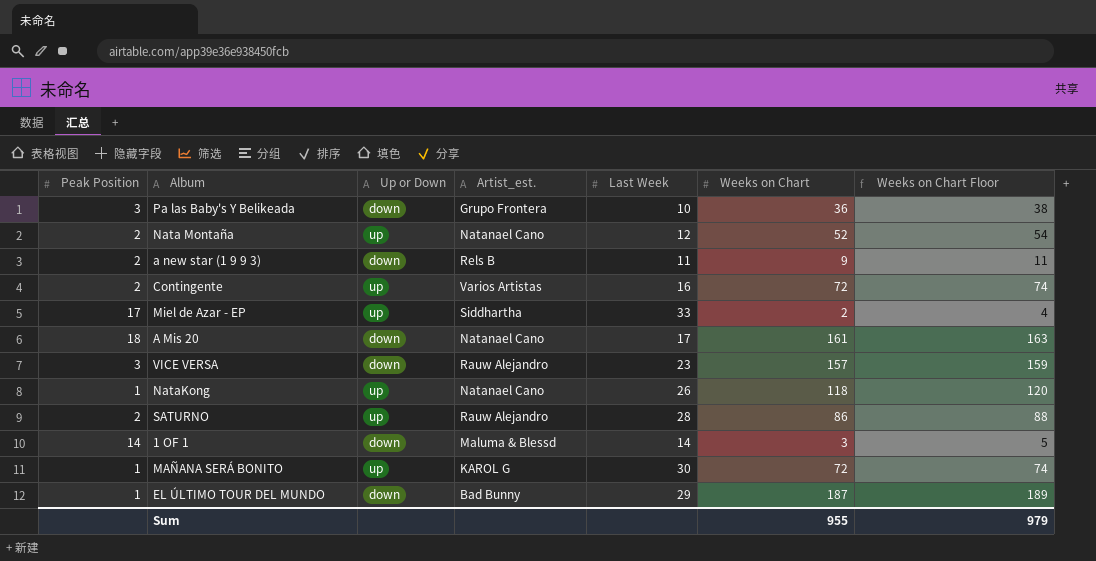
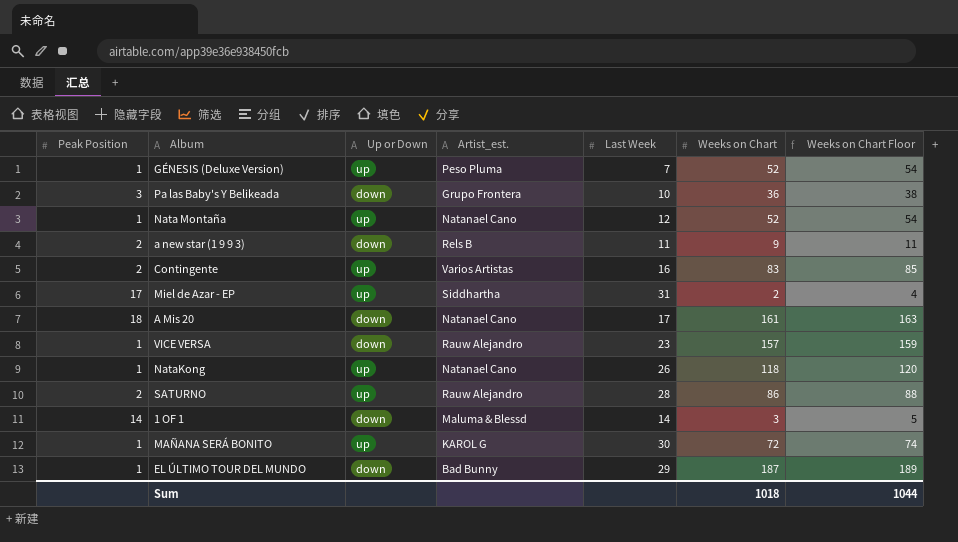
row GÉNESIS (Deluxe Version): none -> 1 | up | Peso Pluma | 7 | 52 | 54
Nata Montaña | Peak Position: 2 -> 1
Contingente | Weeks on Chart: 72 -> 83
Contingente | Weeks on Chart Floor: 74 -> 85
Miel de Azar - EP | Last Week: 33 -> 31
VICE VERSA | Peak Position: 3 -> 1
Sum | Weeks on Chart: 955 -> 1018
Sum | Weeks on Chart Floor: 979 -> 1044

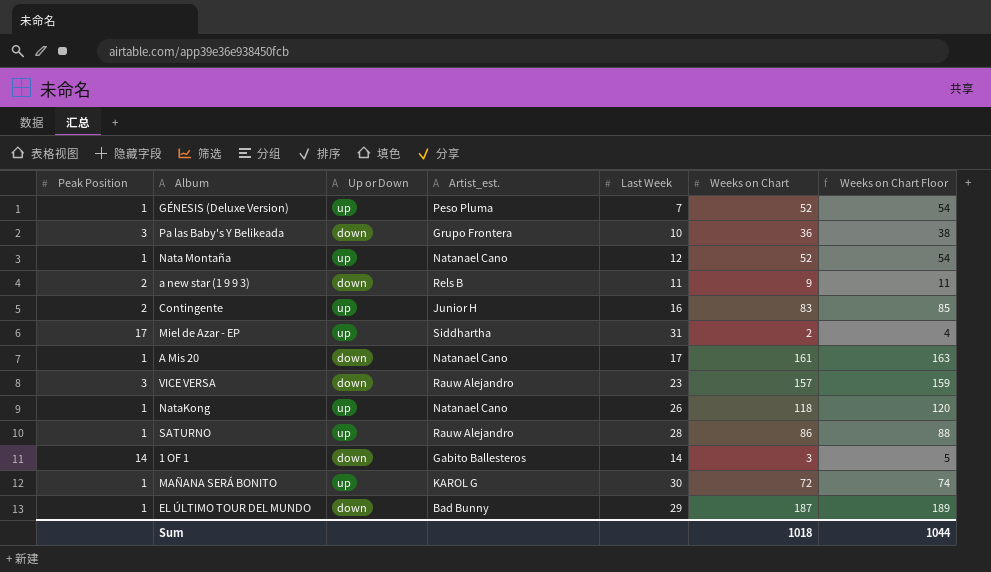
Contingente | Artist_est.: Varios Artistas -> Junior H
A Mis 20 | Peak Position: 18 -> 1
VICE VERSA | Peak Position: 1 -> 3
SATURNO | Peak Position: 2 -> 1
1 OF 1 | Artist_est.: Maluma & Blessd -> Gabito Ballesteros

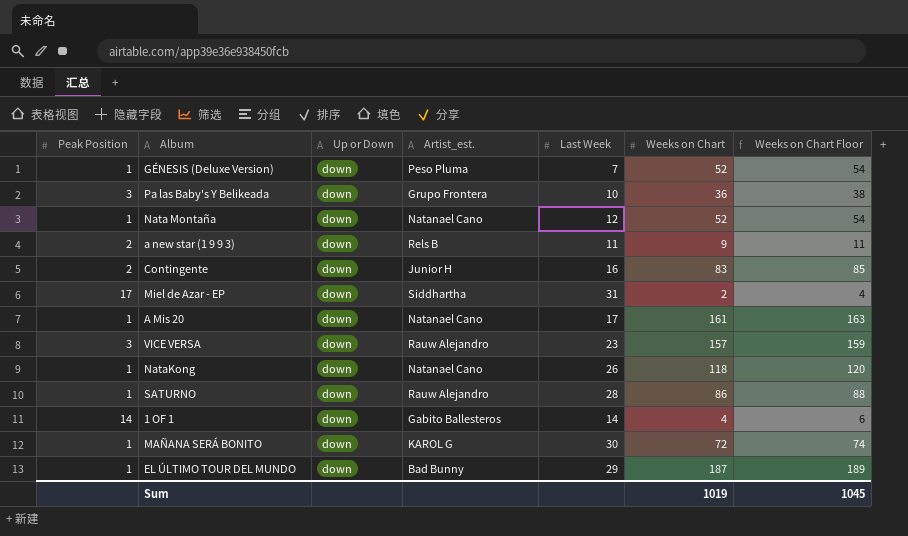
GÉNESIS (Deluxe Version) | Up or Down: up -> down
Nata Montaña | Up or Down: up -> down
Contingente | Up or Down: up -> down
Miel de Azar - EP | Up or Down: up -> down
NataKong | Up or Down: up -> down
SATURNO | Up or Down: up -> down
1 OF 1 | Weeks on Chart: 3 -> 4
1 OF 1 | Weeks on Chart Floor: 5 -> 6
MAÑANA SERÁ BONITO | Up or Down: up -> down
Sum | Weeks on Chart: 1018 -> 1019
Sum | Weeks on Chart Floor: 1044 -> 1045

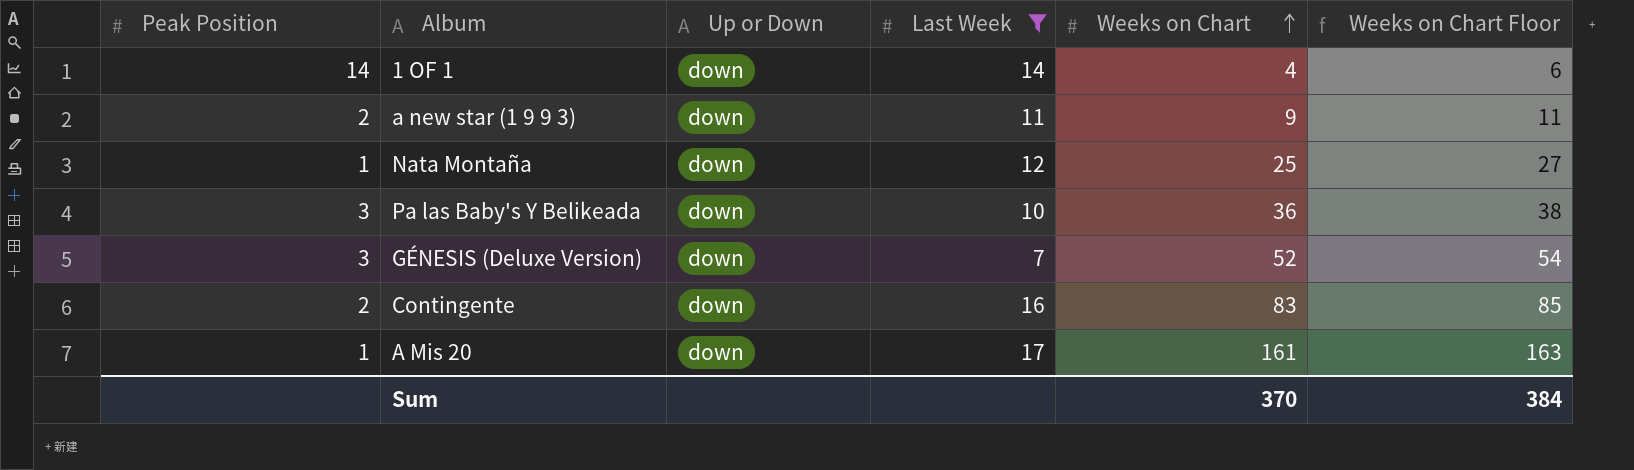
filter: none -> Last Week <= 17
row order: none -> Weeks on Chart ascending
column Artist_est. | position: 4 -> none
Nata Montaña | Weeks on Chart: 52 -> 25
Nata Montaña | Weeks on Chart Floor: 54 -> 27
GÉNESIS (Deluxe Version) | Peak Position: 1 -> 3
Sum | Weeks on Chart: 1019 -> 370
Sum | Weeks on Chart Floor: 1045 -> 384

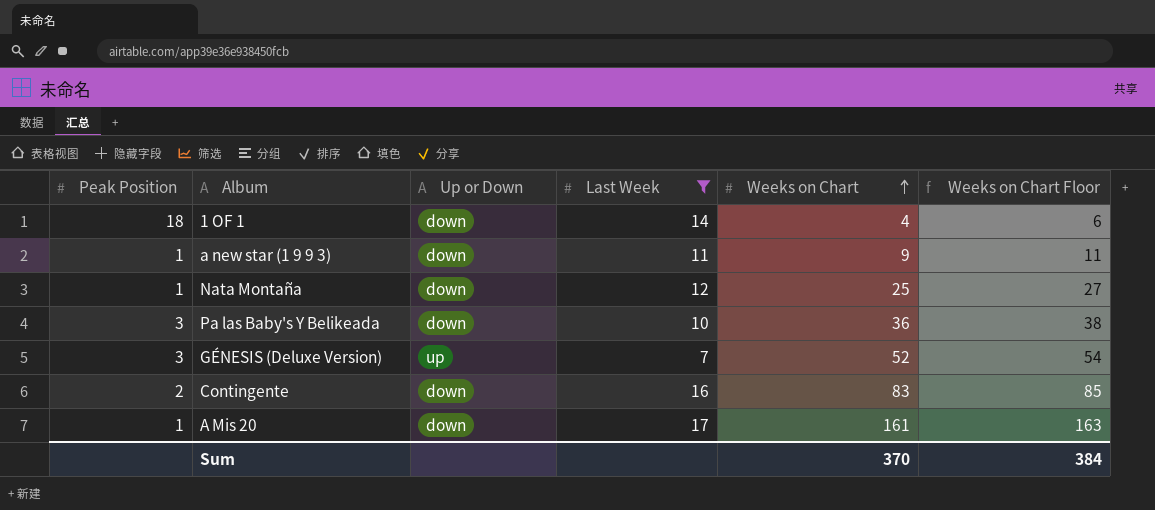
1 OF 1 | Peak Position: 14 -> 18
a new star (1 9 9 3) | Peak Position: 2 -> 1
GÉNESIS (Deluxe Version) | Up or Down: down -> up

